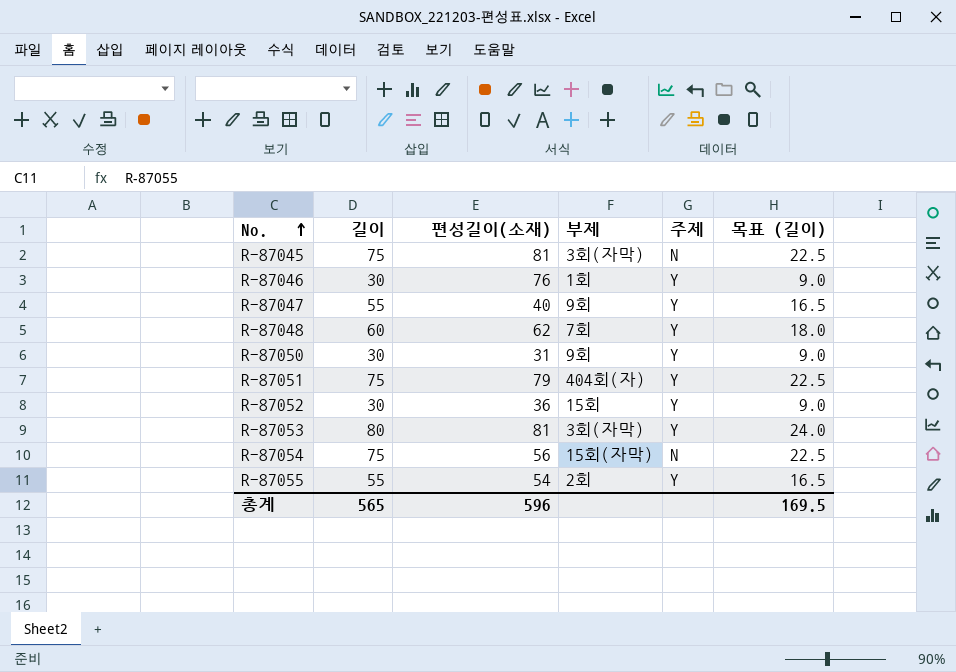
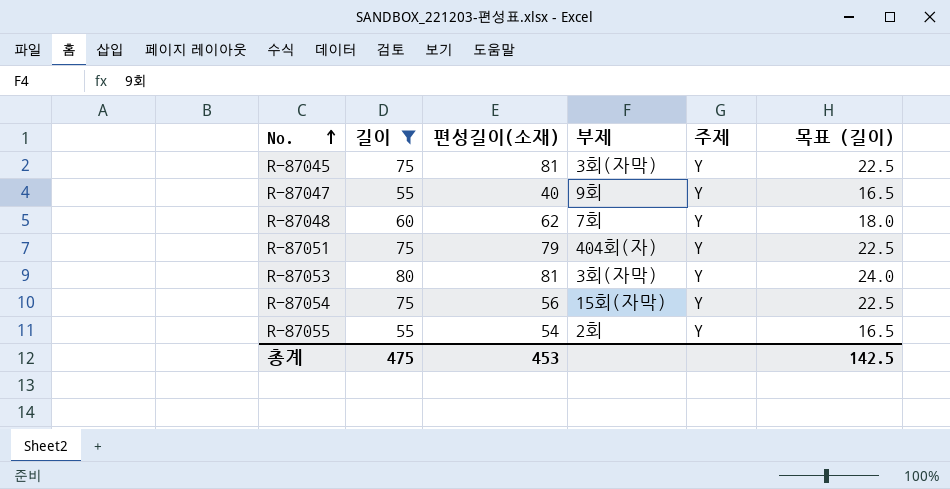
filter: none -> 길이 != 30
R-87045 | 주제: N -> Y
R-87054 | 주제: N -> Y
총계 | 길이: 565 -> 475
총계 | 편성길이(소재): 596 -> 453
총계 | 목표 (길이): 169.5 -> 142.5

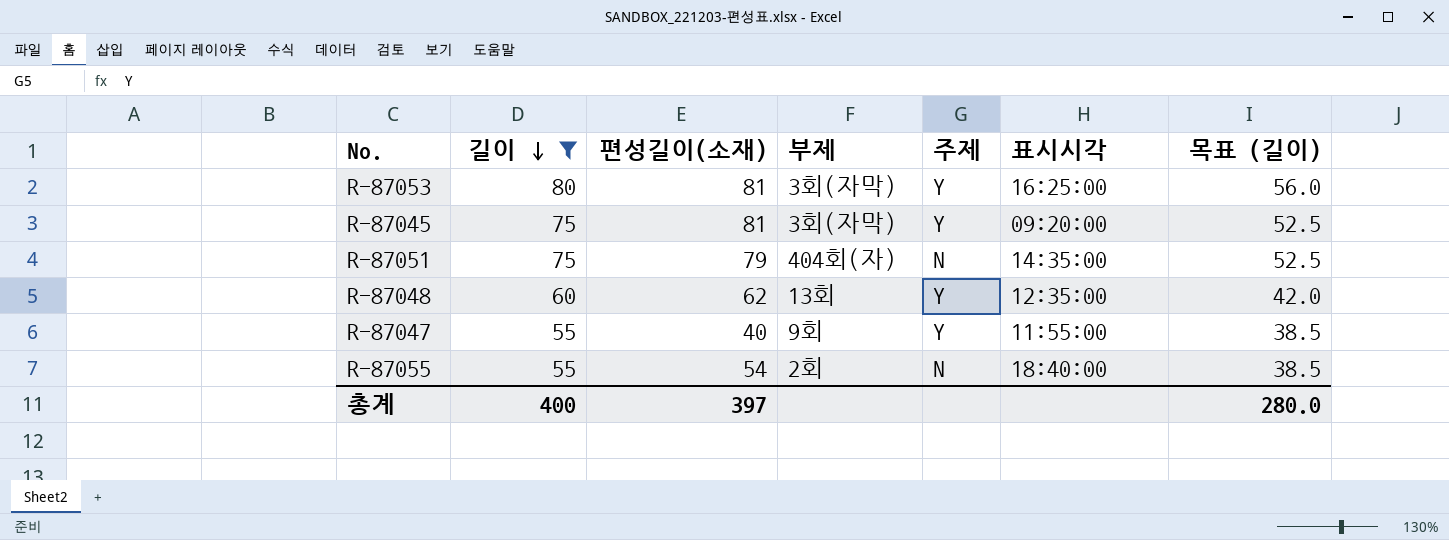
row order: No. ascending -> 길이 descending
column 표시시각 | position: none -> 6
column 목표 (길이) | formula: [길이] * 0.3 -> [길이] * 0.7
row R-87054: 75 | 56 | 15회(자막) | Y | 22.5 -> none
R-87051 | 주제: Y -> N
R-87048 | 부제: 7회 -> 13회
R-87055 | 주제: Y -> N
총계 | 길이: 475 -> 400
총계 | 편성길이(소재): 453 -> 397
총계 | 목표 (길이): 142.5 -> 280.0

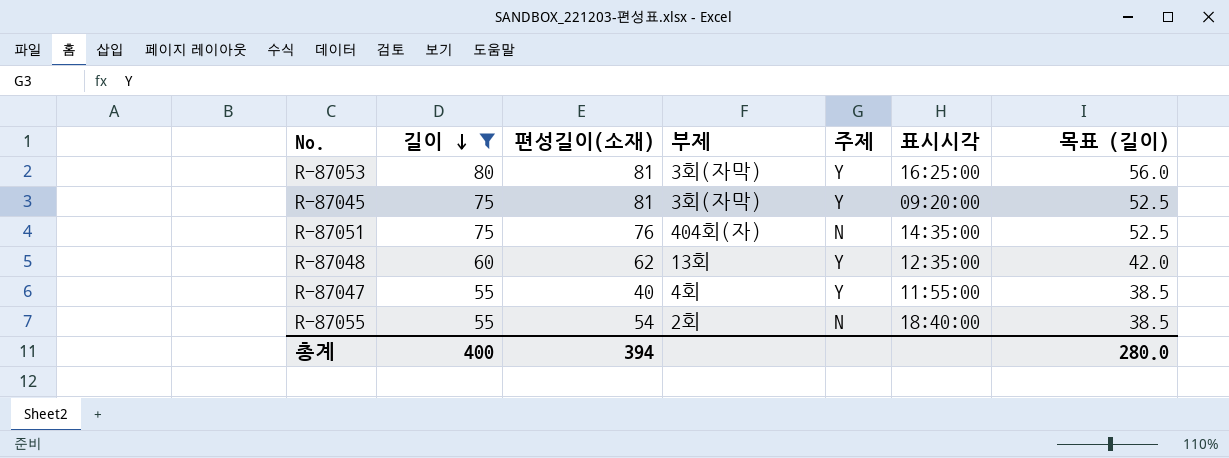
R-87051 | 편성길이(소재): 79 -> 76
R-87047 | 부제: 9회 -> 4회
총계 | 편성길이(소재): 397 -> 394

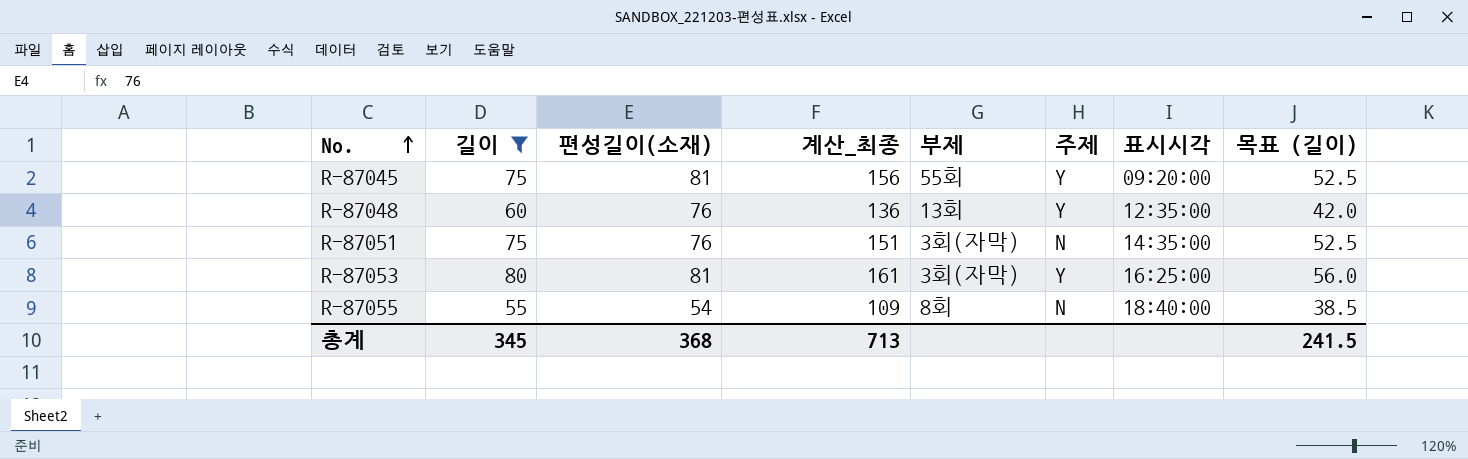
row order: 길이 descending -> No. ascending
column 계산_최종 | formula: none -> [길이] + [편성길이(소재)]
row R-87047: 55 | 40 | 4회 | Y | 11:55:00 | 38.5 -> none
R-87045 | 부제: 3회(자막) -> 55회
R-87048 | 편성길이(소재): 62 -> 76
R-87051 | 부제: 404회(자) -> 3회(자막)
R-87055 | 부제: 2회 -> 8회
총계 | 길이: 400 -> 345
총계 | 편성길이(소재): 394 -> 368
총계 | 목표 (길이): 280.0 -> 241.5

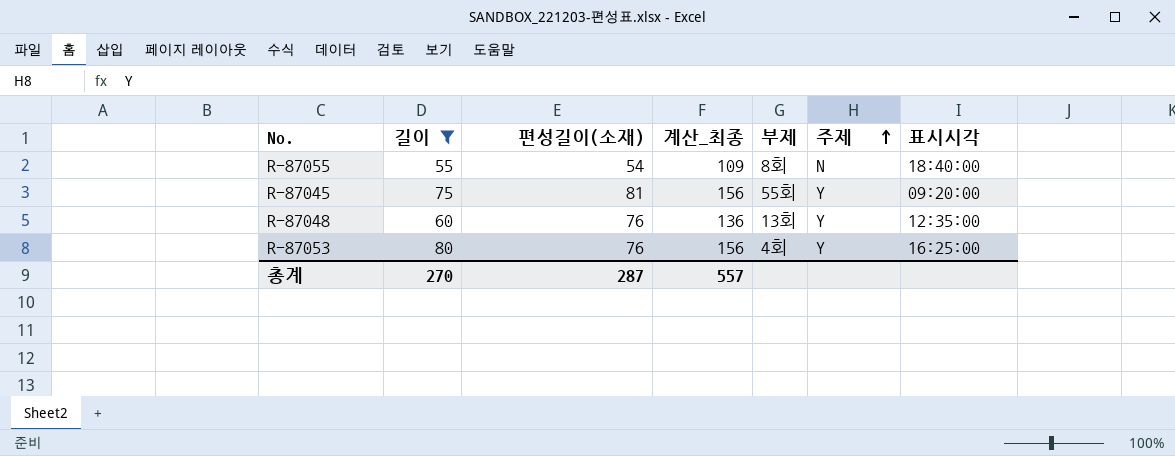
row order: No. ascending -> 주제 ascending
column 목표 (길이) | formula: [길이] * 0.7 -> none
row R-87051: 75 | 76 | 151 | 3회(자막) | N | 14:35:00 | 52.5 -> none
R-87053 | 편성길이(소재): 81 -> 76
R-87053 | 계산_최종: 161 -> 156
R-87053 | 부제: 3회(자막) -> 4회
총계 | 길이: 345 -> 270
총계 | 편성길이(소재): 368 -> 287
총계 | 계산_최종: 713 -> 557

